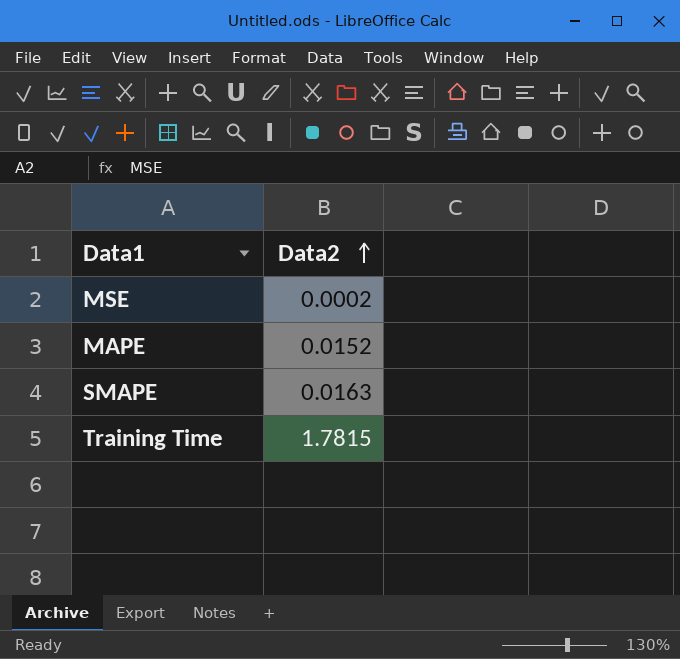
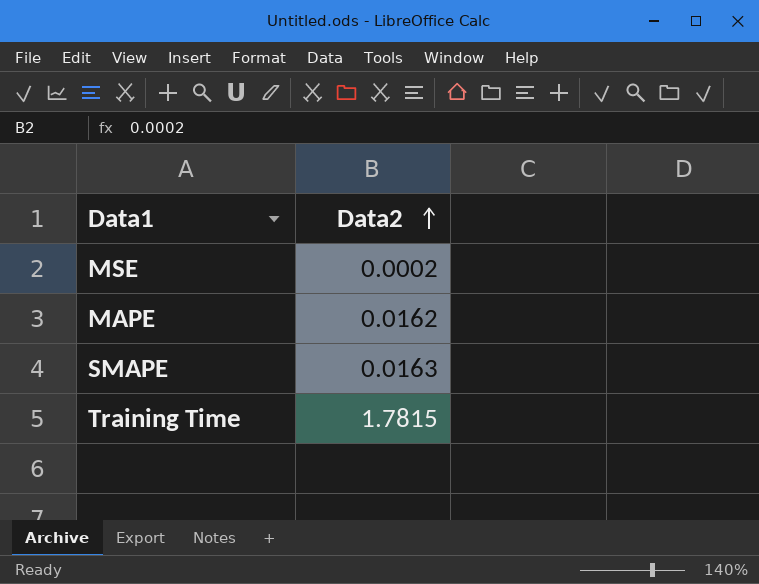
MAPE | Data2: 0.0152 -> 0.0162

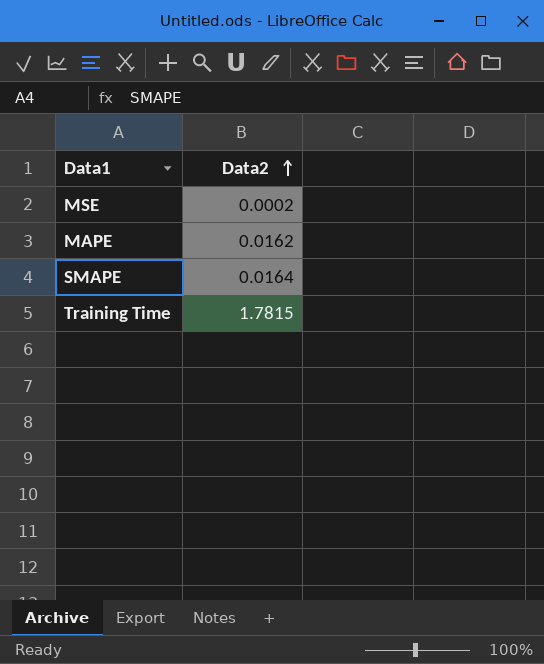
SMAPE | Data2: 0.0163 -> 0.0164

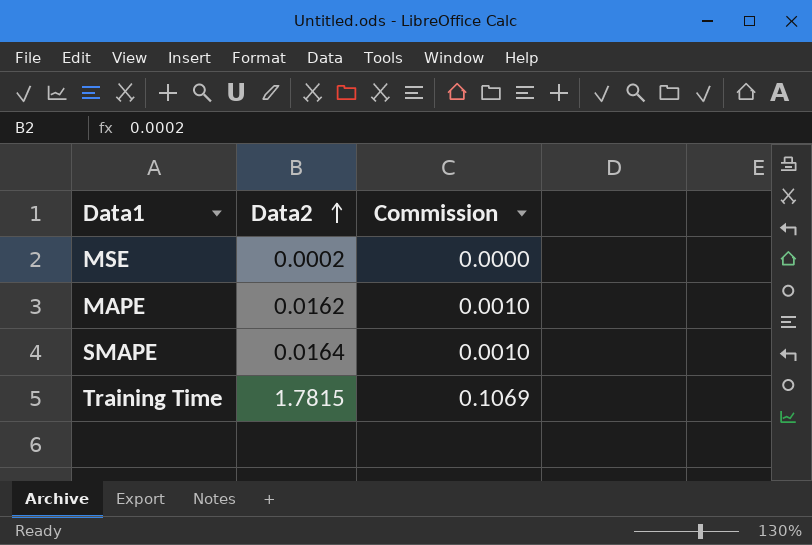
column Commission | formula: none -> [Data2] * 0.06

